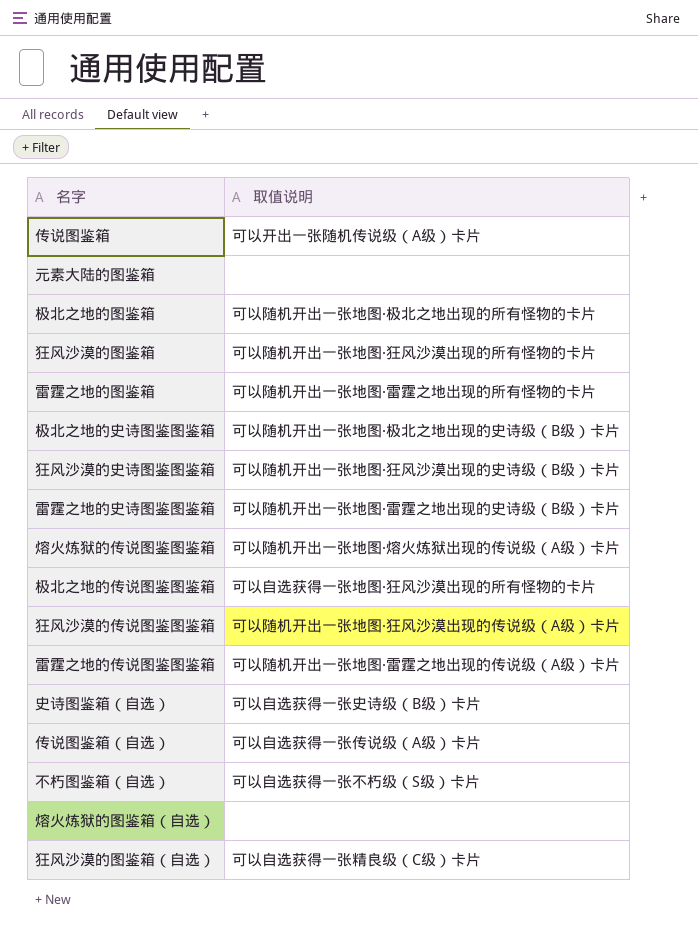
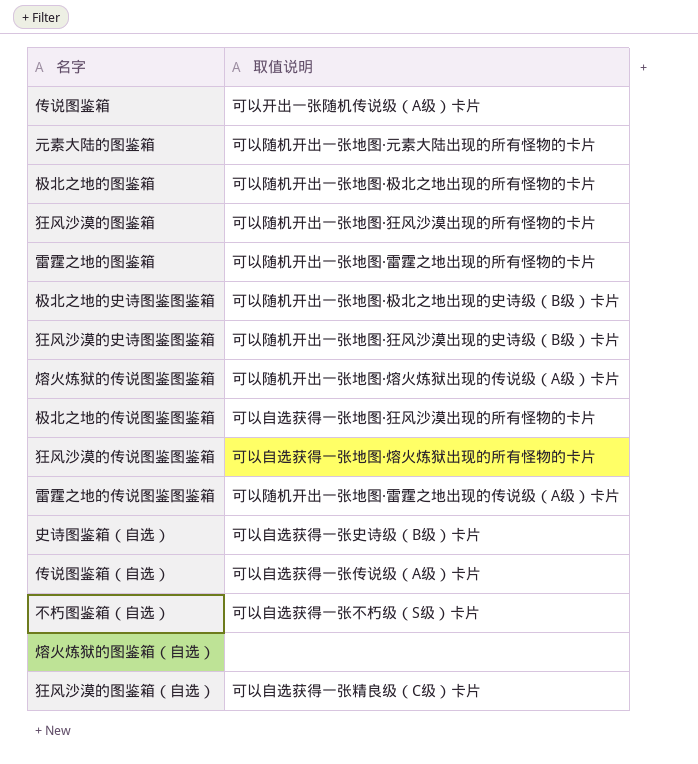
row 雷霆之地的史诗图鉴图鉴箱: 可以随机开出一张地图·雷霆之地出现的史诗级（B级）卡片 -> none
元素大陆的图鉴箱 | 取值说明: none -> 可以随机开出一张地图·元素大陆出现的所有怪物的卡片
狂风沙漠的传说图鉴图鉴箱 | 取值说明: 可以随机开出一张地图·狂风沙漠出现的传说级（A级）卡片 -> 可以自选获得一张地图·熔火炼狱出现的所有怪物的卡片

